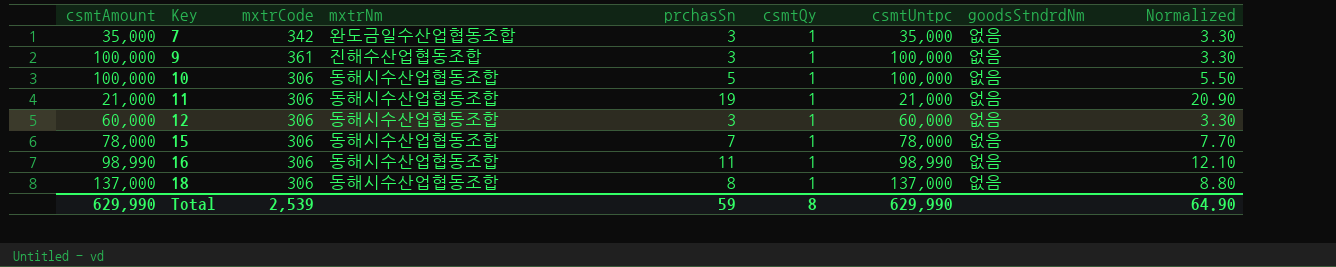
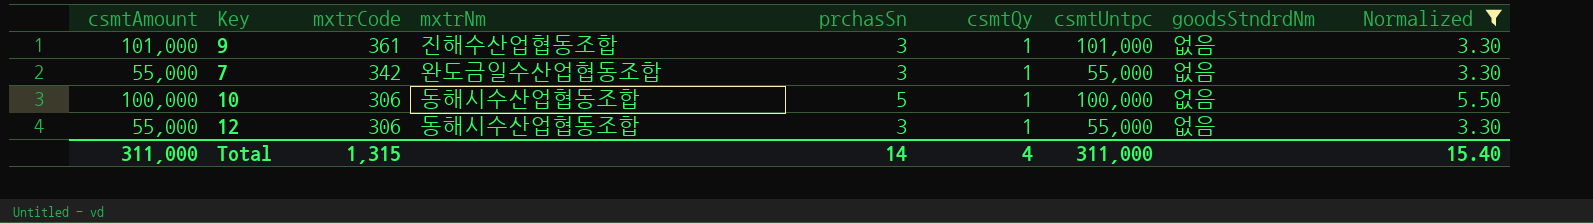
filter: none -> Normalized <= 5.50
row order: Key ascending -> mxtrCode descending
9 | csmtAmount: 100,000 -> 101,000
9 | csmtUntpc: 100,000 -> 101,000
7 | csmtAmount: 35,000 -> 55,000
7 | csmtUntpc: 35,000 -> 55,000
12 | csmtAmount: 60,000 -> 55,000
12 | csmtUntpc: 60,000 -> 55,000
Total | csmtAmount: 629,990 -> 311,000
Total | mxtrCode: 2,539 -> 1,315
Total | prchasSn: 59 -> 14
Total | csmtQy: 8 -> 4
Total | csmtUntpc: 629,990 -> 311,000
Total | Normalized: 64.90 -> 15.40

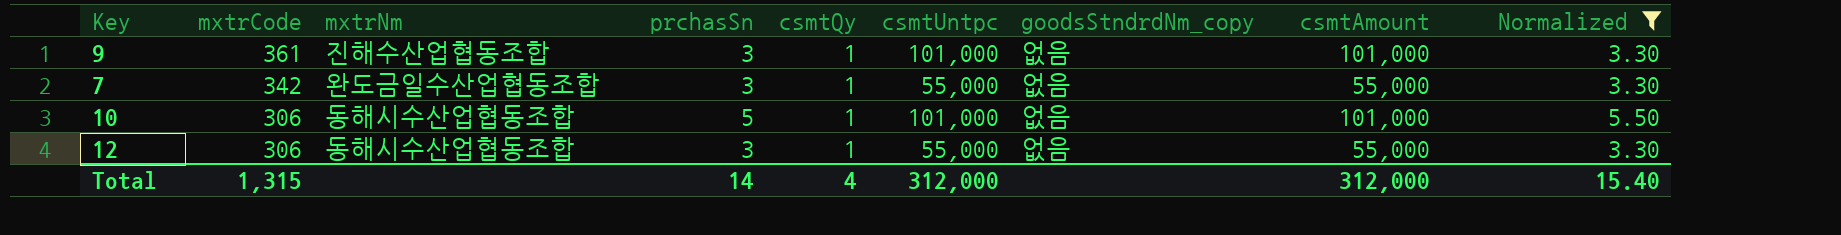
column name: goodsStndrdNm -> goodsStndrdNm_copy
column csmtAmount | position: 1 -> 8
10 | csmtUntpc: 100,000 -> 101,000
10 | csmtAmount: 100,000 -> 101,000
Total | csmtUntpc: 311,000 -> 312,000
Total | csmtAmount: 311,000 -> 312,000

